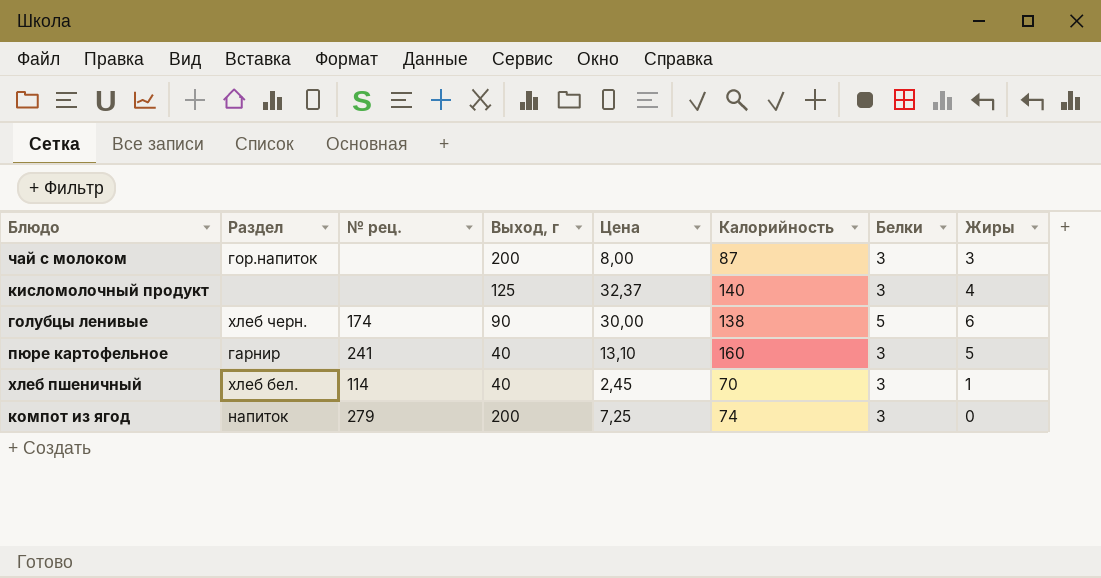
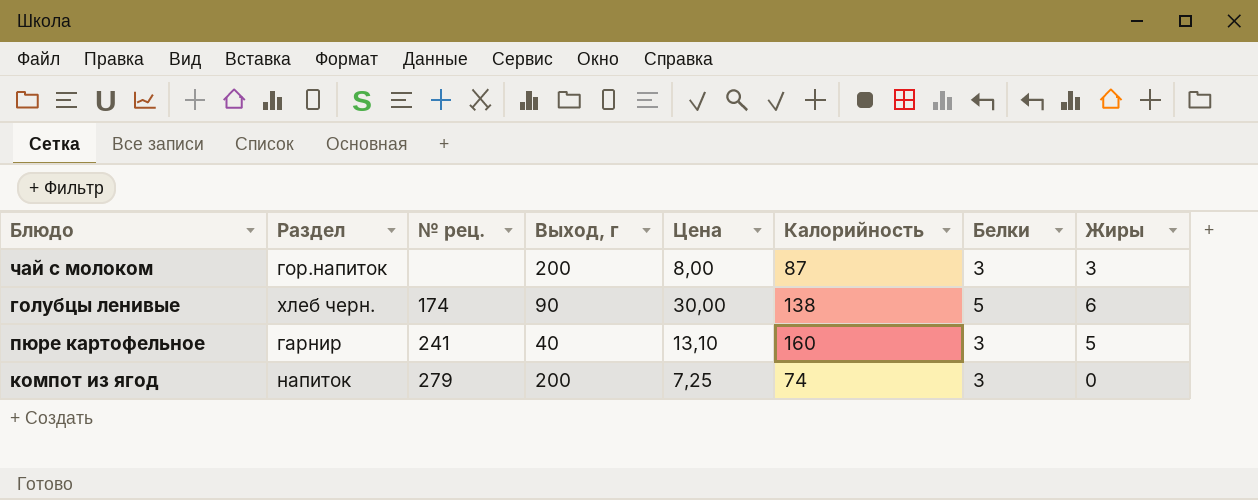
row кисломолочный продукт: none | none | 125 | 32,37 | 140 | 3 | 4 -> none
row хлеб пшеничный: хлеб бел. | 114 | 40 | 2,45 | 70 | 3 | 1 -> none

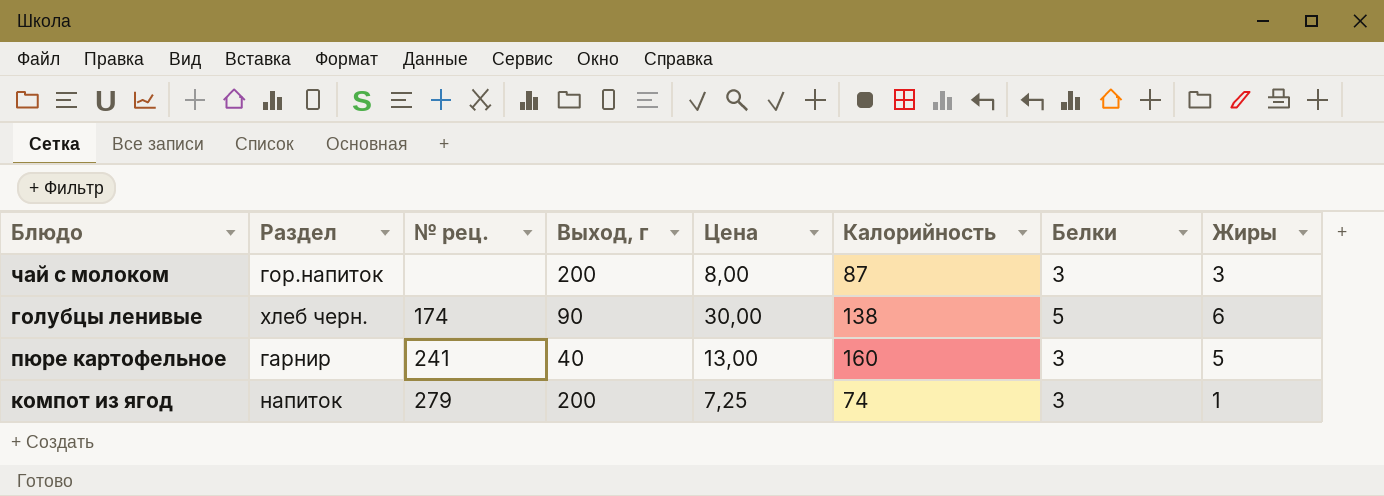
пюре картофельное | Цена: 13,10 -> 13,00
компот из ягод | Жиры: 0 -> 1

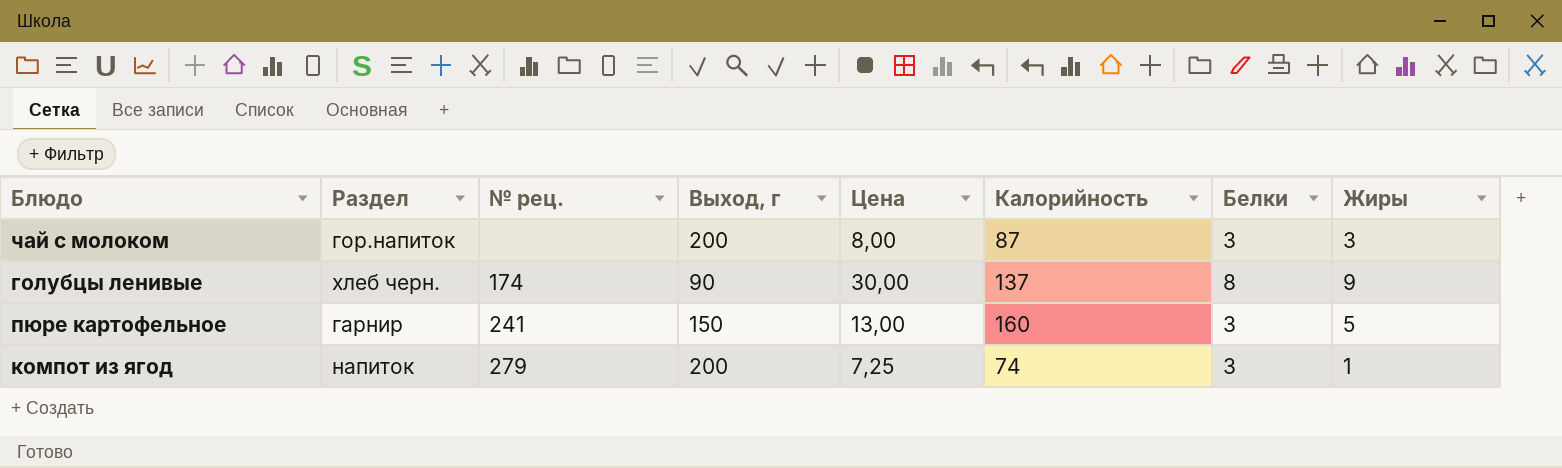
голубцы ленивые | Калорийность: 138 -> 137
голубцы ленивые | Белки: 5 -> 8
голубцы ленивые | Жиры: 6 -> 9
пюре картофельное | Выход, г: 40 -> 150

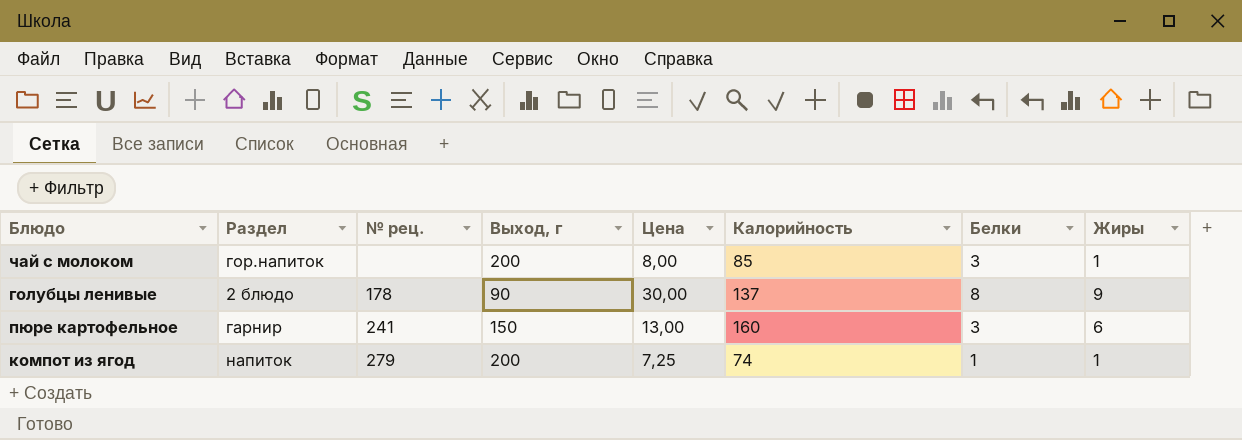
чай с молоком | Калорийность: 87 -> 85
чай с молоком | Жиры: 3 -> 1
голубцы ленивые | Раздел: хлеб черн. -> 2 блюдо
голубцы ленивые | № рец.: 174 -> 178
пюре картофельное | Жиры: 5 -> 6
компот из ягод | Белки: 3 -> 1

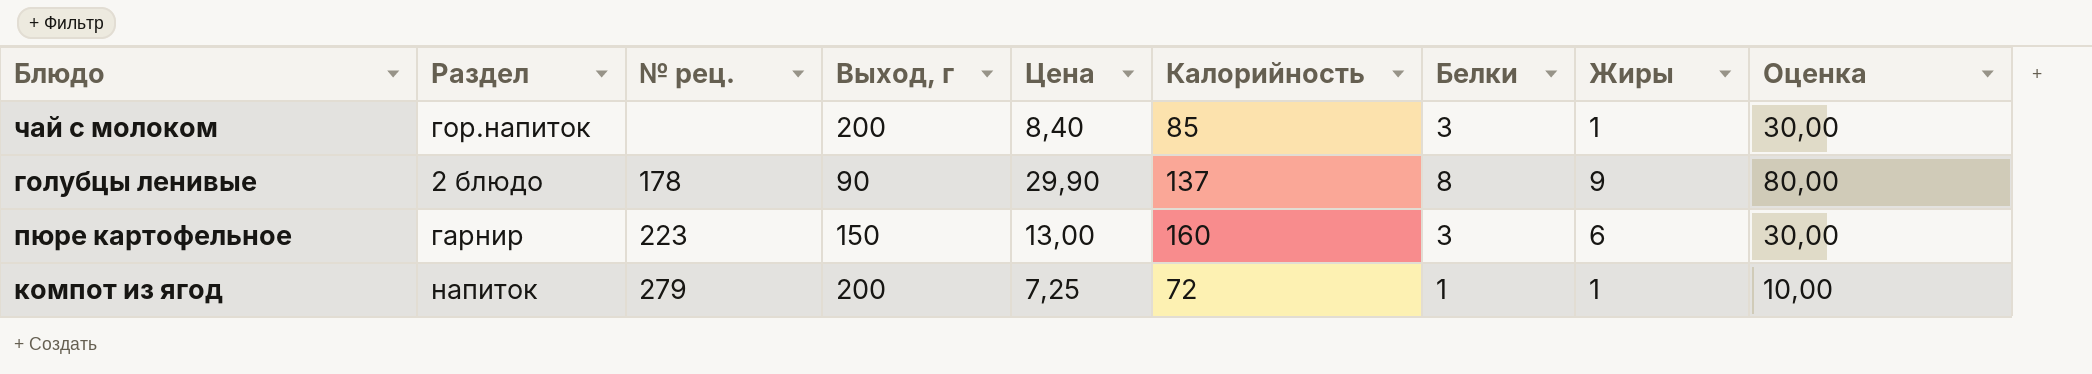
column Оценка | formula: none -> [Белки] * 10
чай с молоком | Цена: 8,00 -> 8,40
голубцы ленивые | Цена: 30,00 -> 29,90
пюре картофельное | № рец.: 241 -> 223
компот из ягод | Калорийность: 74 -> 72

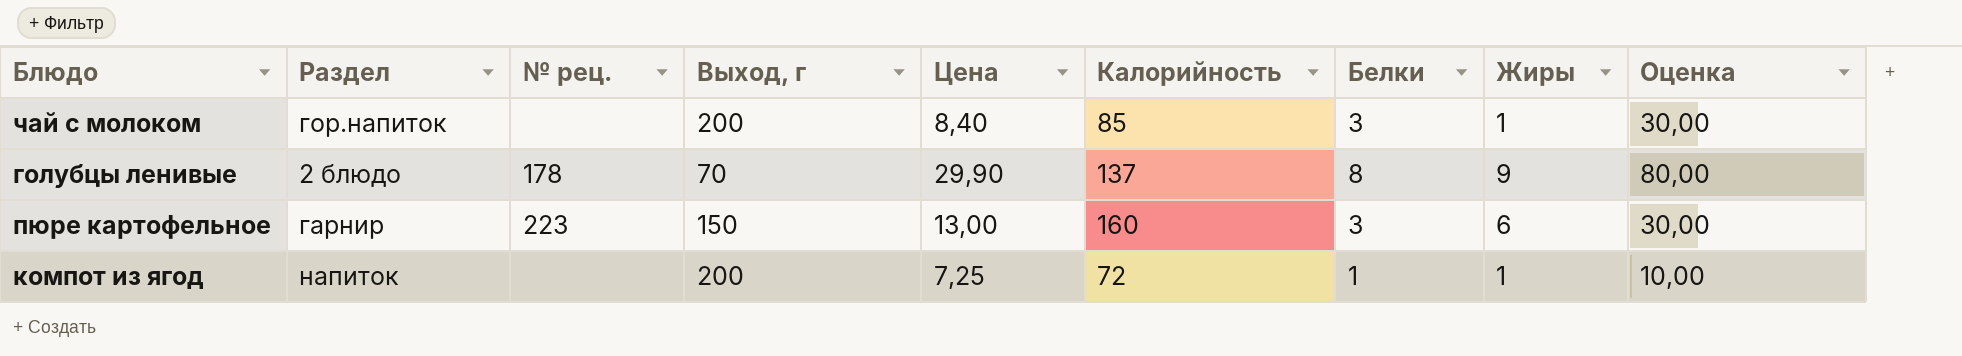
голубцы ленивые | Выход, г: 90 -> 70
компот из ягод | № рец.: 279 -> none

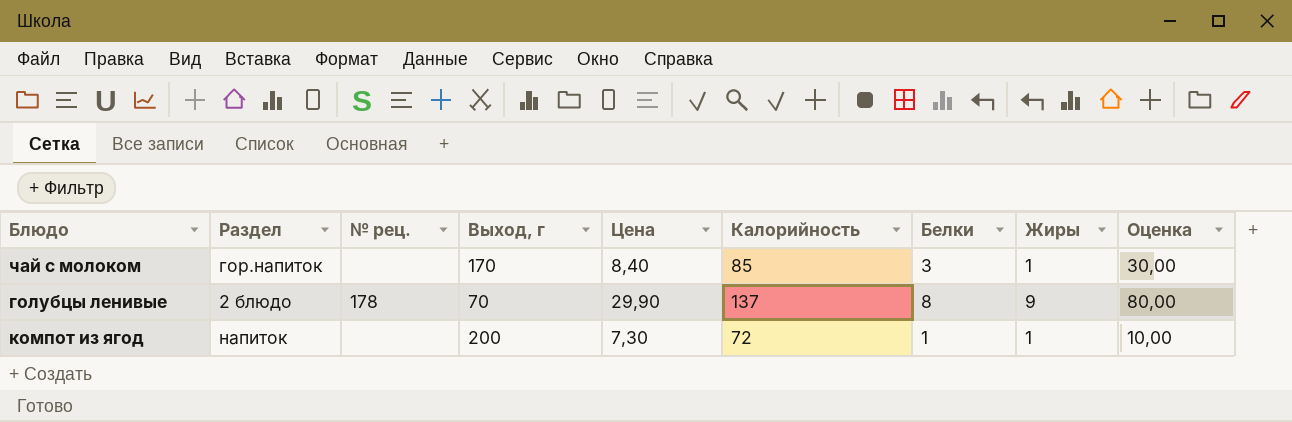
row пюре картофельное: гарнир | 223 | 150 | 13,00 | 160 | 3 | 6 | 30,00 -> none
чай с молоком | Выход, г: 200 -> 170
компот из ягод | Цена: 7,25 -> 7,30

